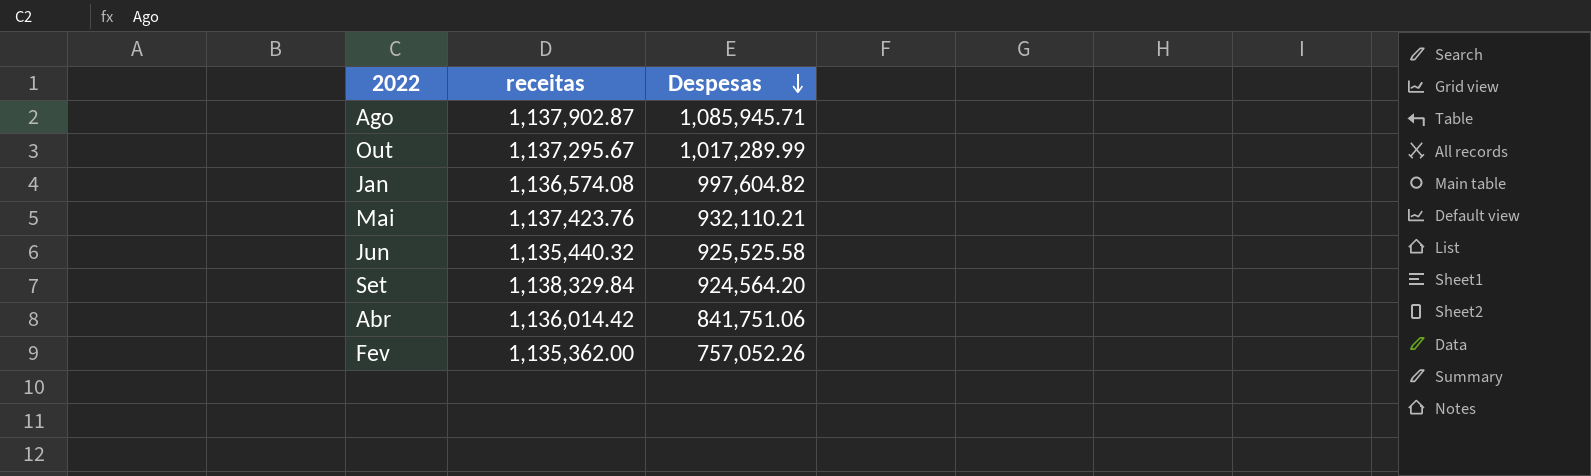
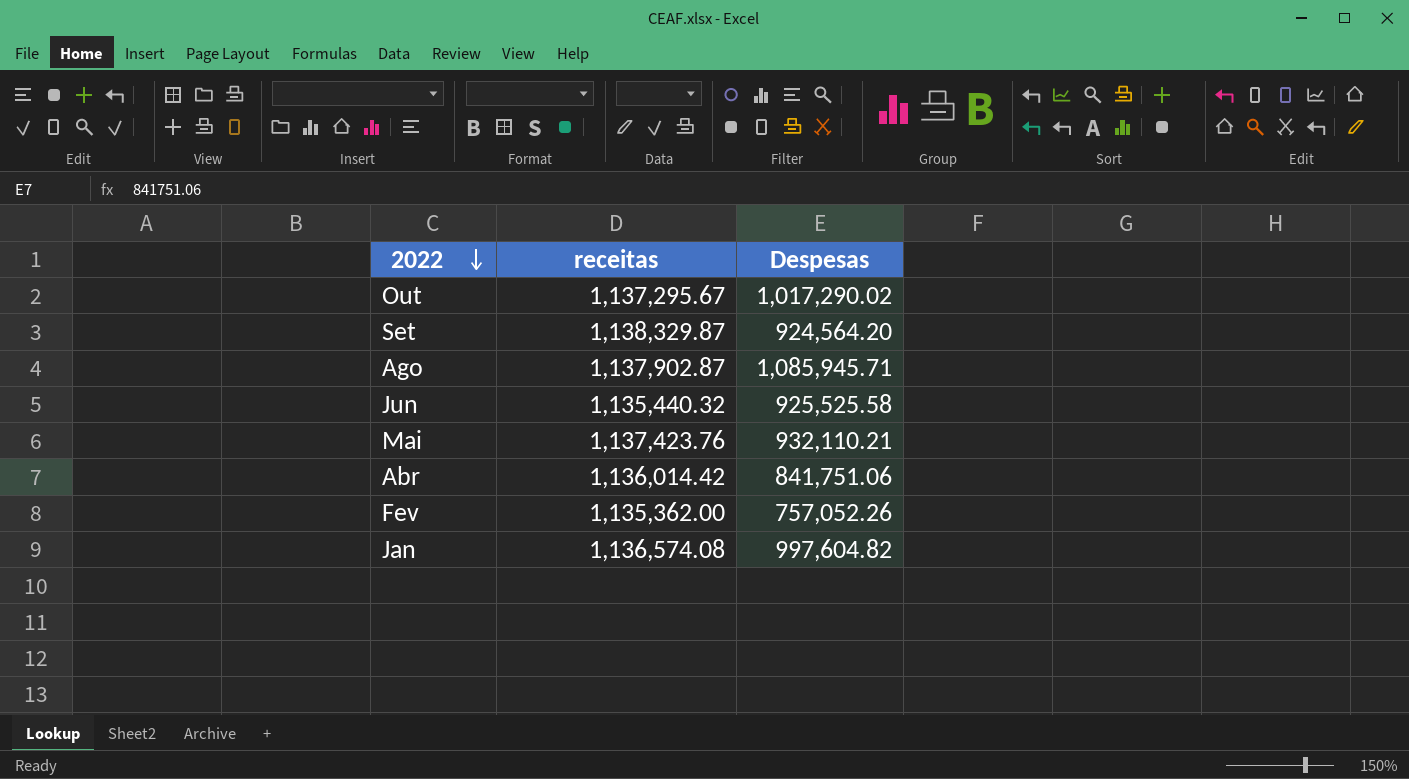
row order: Despesas descending -> 2022 descending
Out | Despesas: 1,017,289.99 -> 1,017,290.02
Set | receitas: 1,138,329.84 -> 1,138,329.87

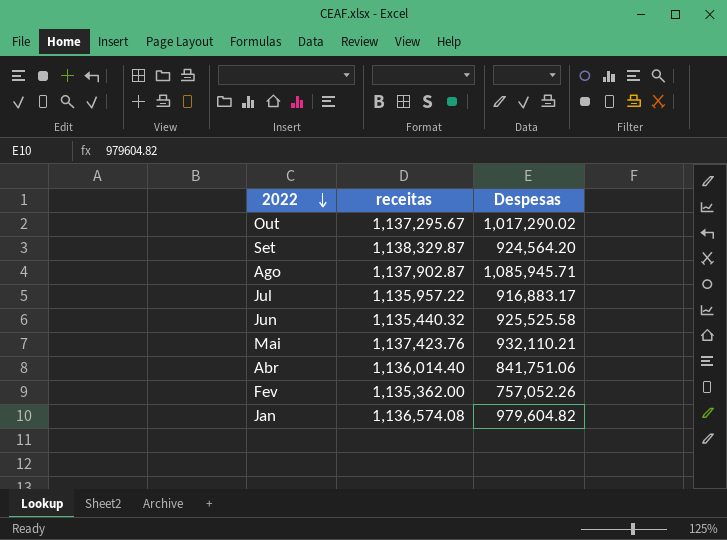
row Jul: none -> 1,135,957.22 | 916,883.17
Abr | receitas: 1,136,014.42 -> 1,136,014.40
Jan | Despesas: 997,604.82 -> 979,604.82

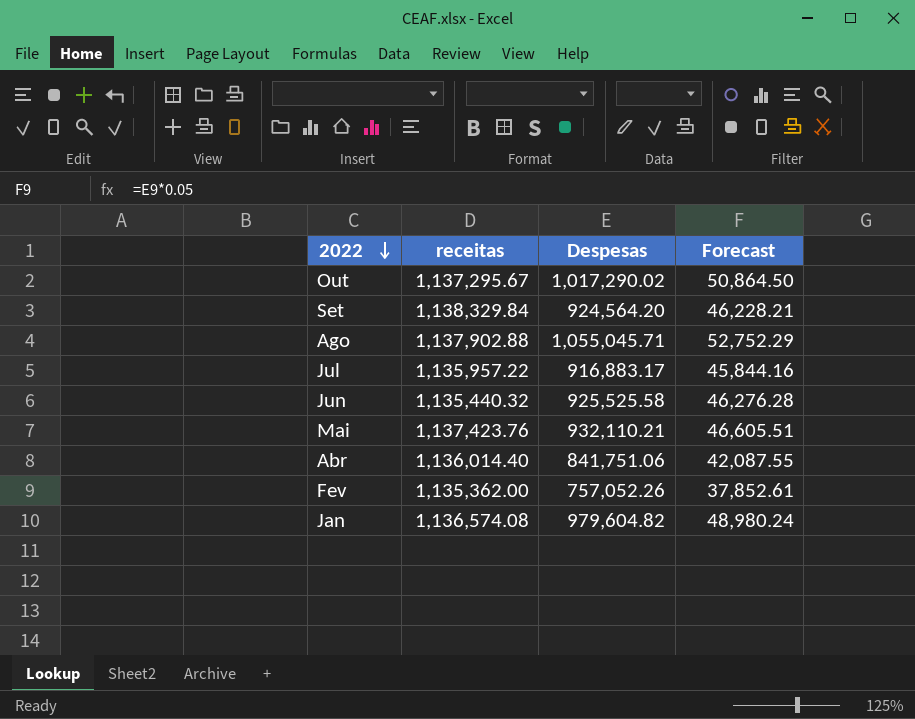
column Forecast | formula: none -> [Despesas] * 0.05
Set | receitas: 1,138,329.87 -> 1,138,329.84
Ago | receitas: 1,137,902.87 -> 1,137,902.88
Ago | Despesas: 1,085,945.71 -> 1,055,045.71

